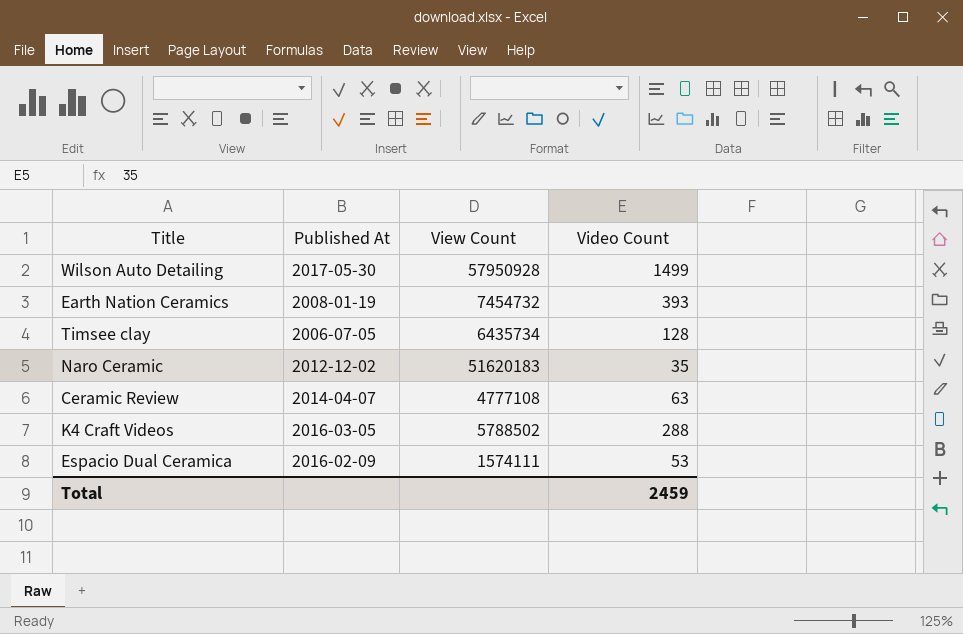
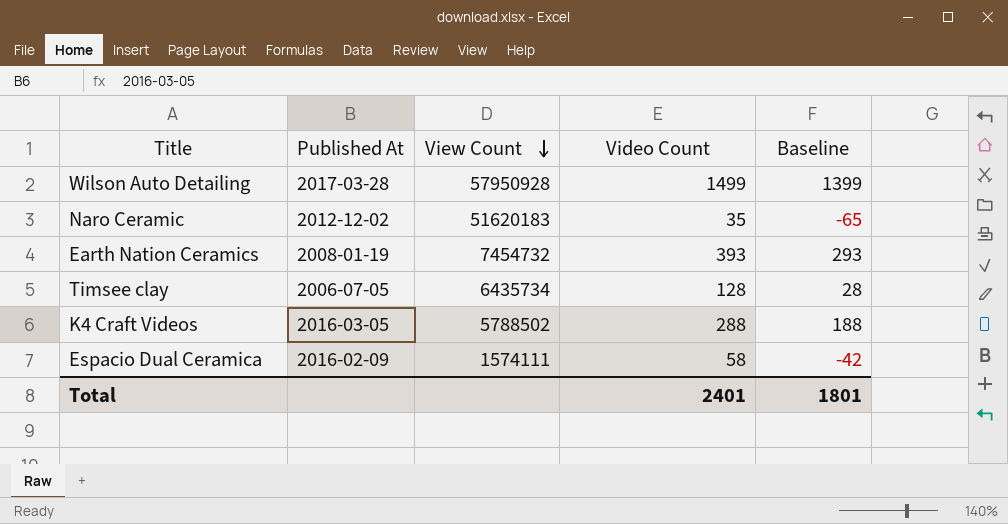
row order: none -> View Count descending
column Baseline | formula: none -> [Video Count] - 100
row Ceramic Review: 2014-04-07 | 4777108 | 63 -> none
Wilson Auto Detailing | Published At: 2017-05-30 -> 2017-03-28
Espacio Dual Ceramica | Video Count: 53 -> 58
Total | Video Count: 2459 -> 2401

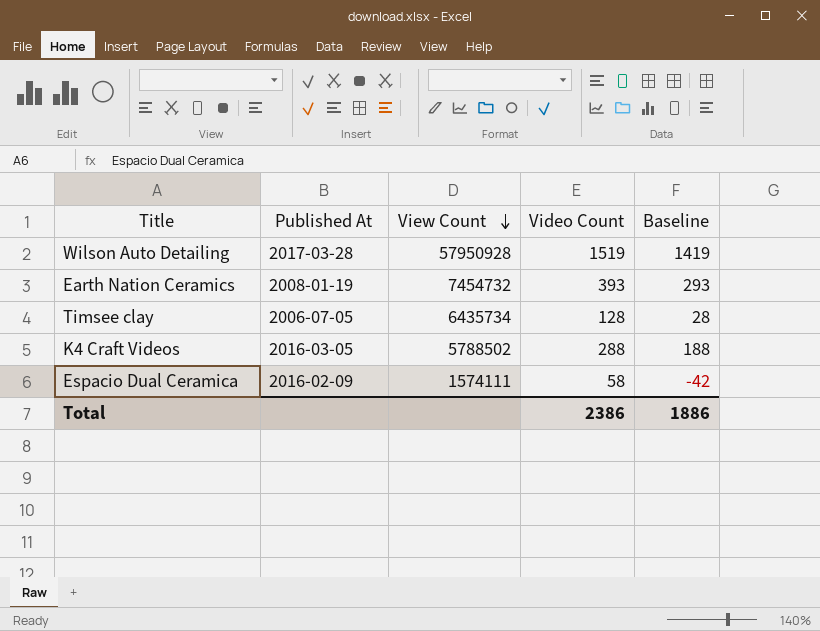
row Naro Ceramic: 2012-12-02 | 51620183 | 35 | -65 -> none
Wilson Auto Detailing | Video Count: 1499 -> 1519
Wilson Auto Detailing | Baseline: 1399 -> 1419
Total | Video Count: 2401 -> 2386
Total | Baseline: 1801 -> 1886

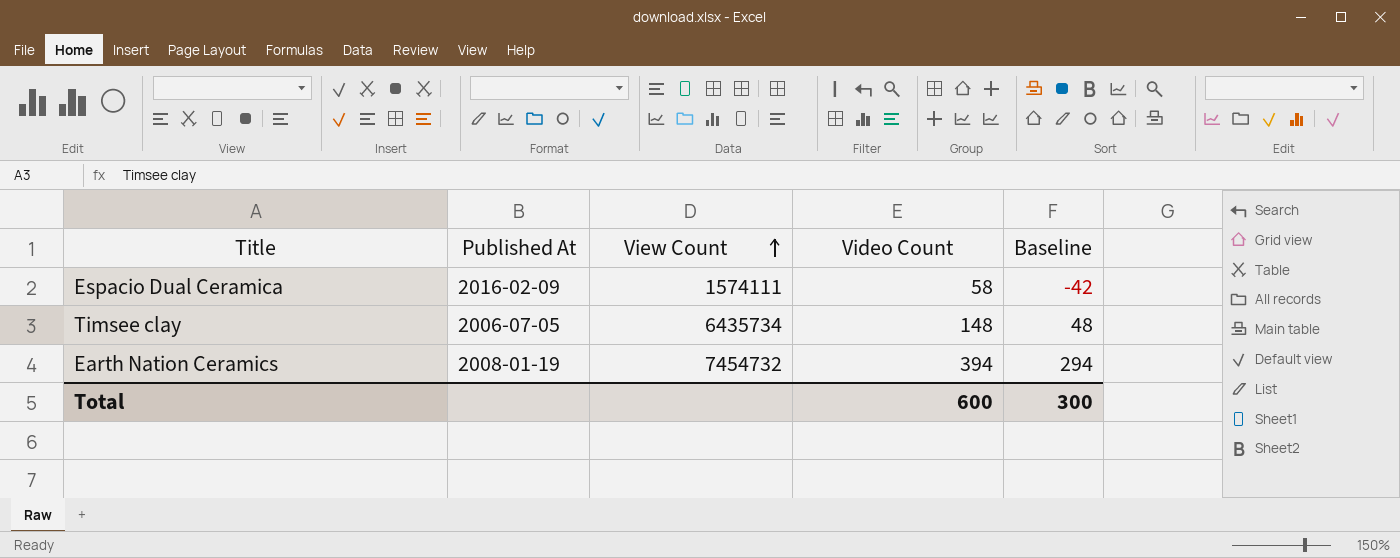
row order: View Count descending -> View Count ascending
row Wilson Auto Detailing: 2017-03-28 | 57950928 | 1519 | 1419 -> none
row K4 Craft Videos: 2016-03-05 | 5788502 | 288 | 188 -> none
Timsee clay | Video Count: 128 -> 148
Timsee clay | Baseline: 28 -> 48
Earth Nation Ceramics | Video Count: 393 -> 394
Earth Nation Ceramics | Baseline: 293 -> 294
Total | Video Count: 2386 -> 600
Total | Baseline: 1886 -> 300

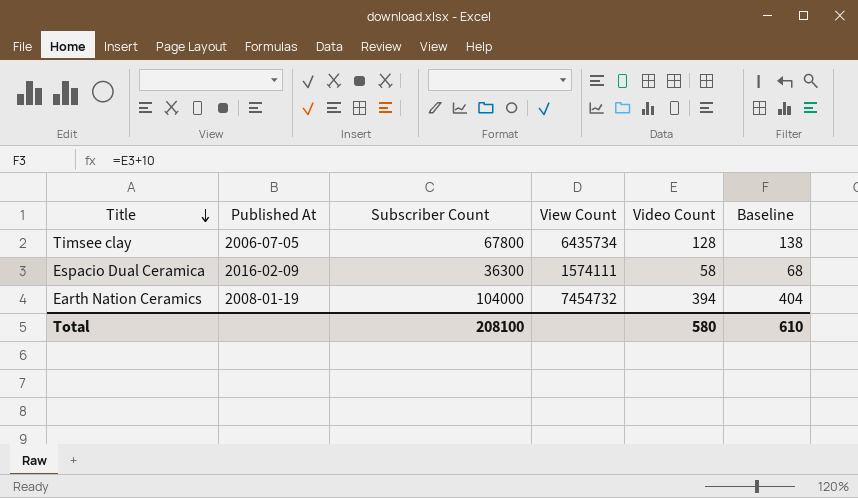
row order: View Count ascending -> Title descending
column Subscriber Count | position: none -> 3
column Baseline | formula: [Video Count] - 100 -> [Video Count] + 10
Timsee clay | Video Count: 148 -> 128
Total | Video Count: 600 -> 580
Total | Baseline: 300 -> 610

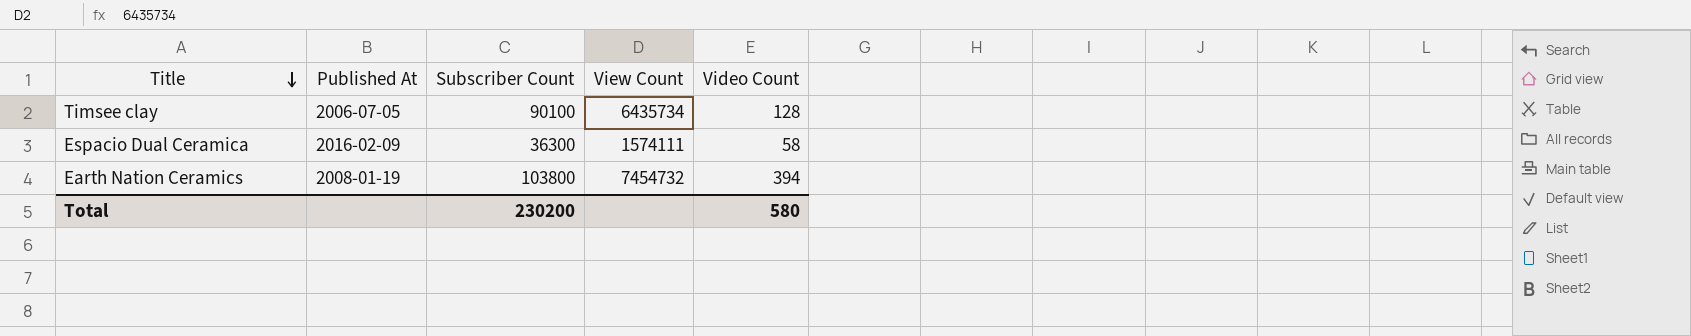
column Baseline | formula: [Video Count] + 10 -> none
Timsee clay | Subscriber Count: 67800 -> 90100
Earth Nation Ceramics | Subscriber Count: 104000 -> 103800
Total | Subscriber Count: 208100 -> 230200

